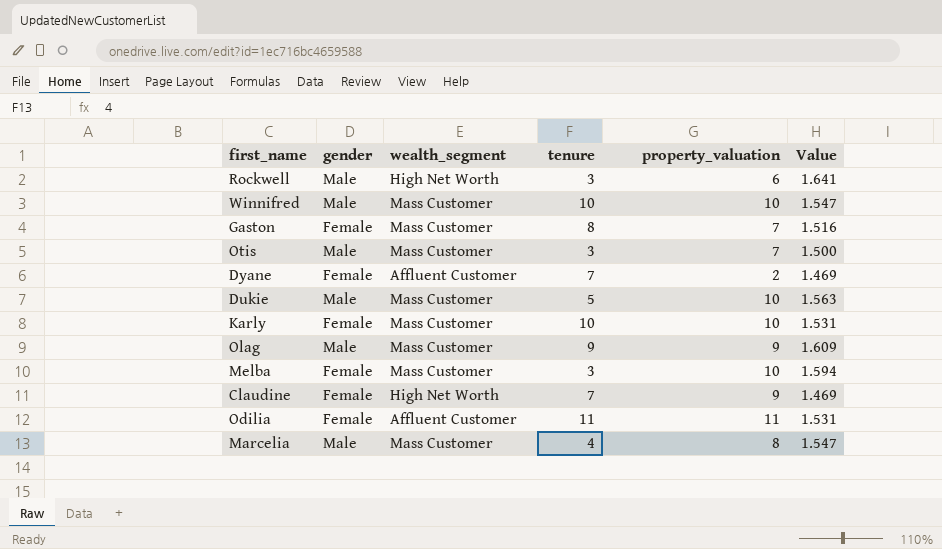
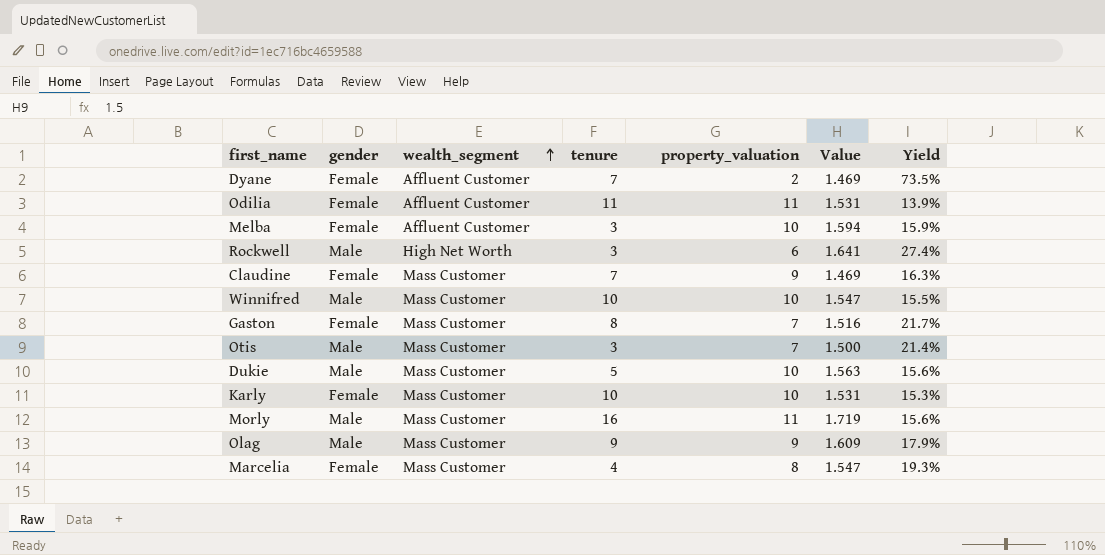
row order: none -> wealth_segment ascending
column Yield | formula: none -> [Value] / [property_valuation]
Melba | wealth_segment: Mass Customer -> Affluent Customer
Claudine | wealth_segment: High Net Worth -> Mass Customer
row Morly: none -> Male | Mass Customer | 16 | 11 | 1.719 | 15.6%
Marcelia | gender: Male -> Female

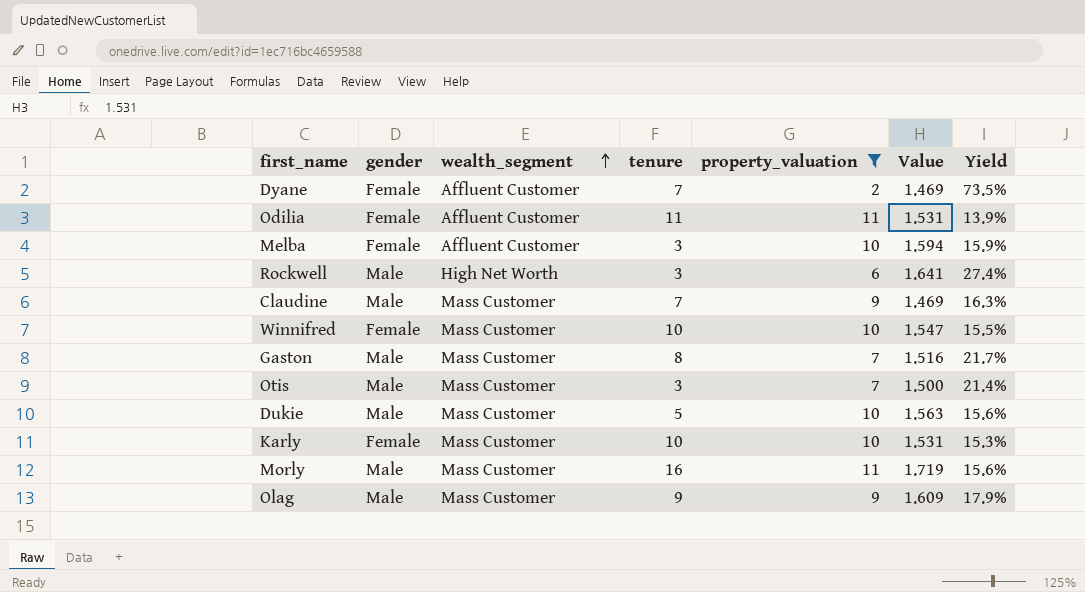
filter: none -> property_valuation != 8
Claudine | gender: Female -> Male
Winnifred | gender: Male -> Female
Gaston | gender: Female -> Male

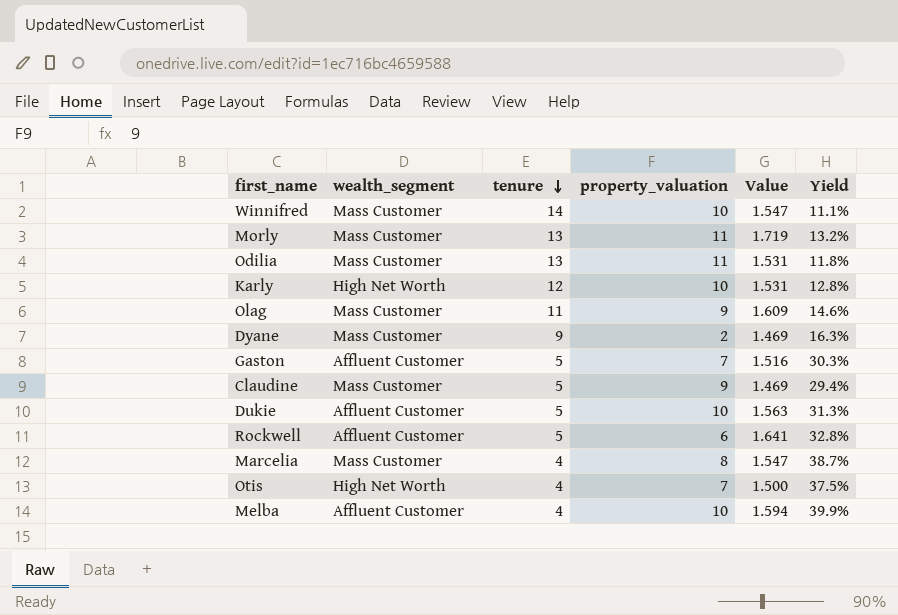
filter: property_valuation != 8 -> none
row order: wealth_segment ascending -> tenure descending
column gender | position: 2 -> none
column Yield | formula: [Value] / [property_valuation] -> [Value] / [tenure]
Winnifred | tenure: 10 -> 14
Morly | tenure: 16 -> 13
Odilia | wealth_segment: Affluent Customer -> Mass Customer
Odilia | tenure: 11 -> 13
Karly | wealth_segment: Mass Customer -> High Net Worth
Karly | tenure: 10 -> 12
Olag | tenure: 9 -> 11
Dyane | wealth_segment: Affluent Customer -> Mass Customer
Dyane | tenure: 7 -> 9
Gaston | wealth_segment: Mass Customer -> Affluent Customer
Gaston | tenure: 8 -> 5
Claudine | tenure: 7 -> 5
Dukie | wealth_segment: Mass Customer -> Affluent Customer
Rockwell | wealth_segment: High Net Worth -> Affluent Customer
Rockwell | tenure: 3 -> 5
Otis | wealth_segment: Mass Customer -> High Net Worth
Otis | tenure: 3 -> 4
Melba | tenure: 3 -> 4

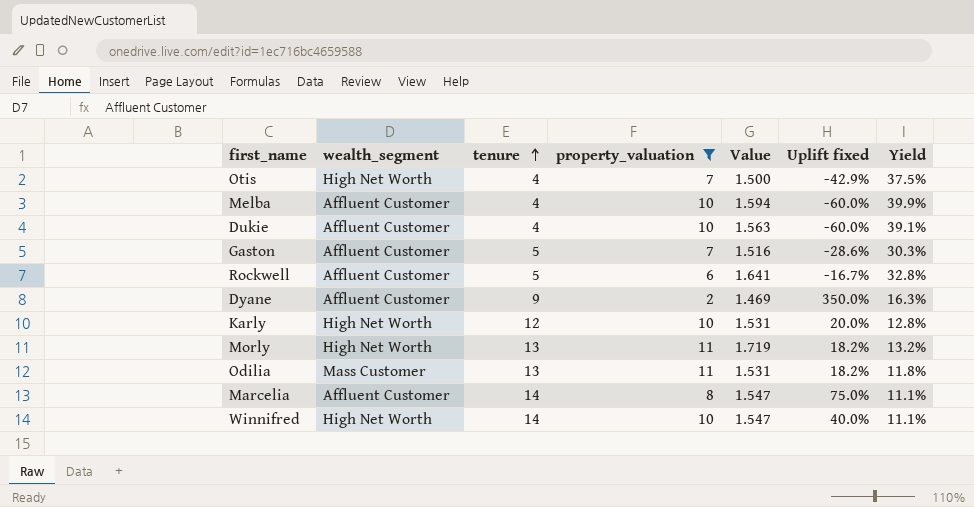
filter: none -> property_valuation != 9
row order: tenure descending -> tenure ascending
column Uplift fixed | formula: none -> ([tenure] - [property_valuation]) / [property_valuation]
Dukie | tenure: 5 -> 4
Dukie | Yield: 31.3% -> 39.1%
Dyane | wealth_segment: Mass Customer -> Affluent Customer
Morly | wealth_segment: Mass Customer -> High Net Worth
Marcelia | wealth_segment: Mass Customer -> Affluent Customer
Marcelia | tenure: 4 -> 14
Marcelia | Yield: 38.7% -> 11.1%
Winnifred | wealth_segment: Mass Customer -> High Net Worth

